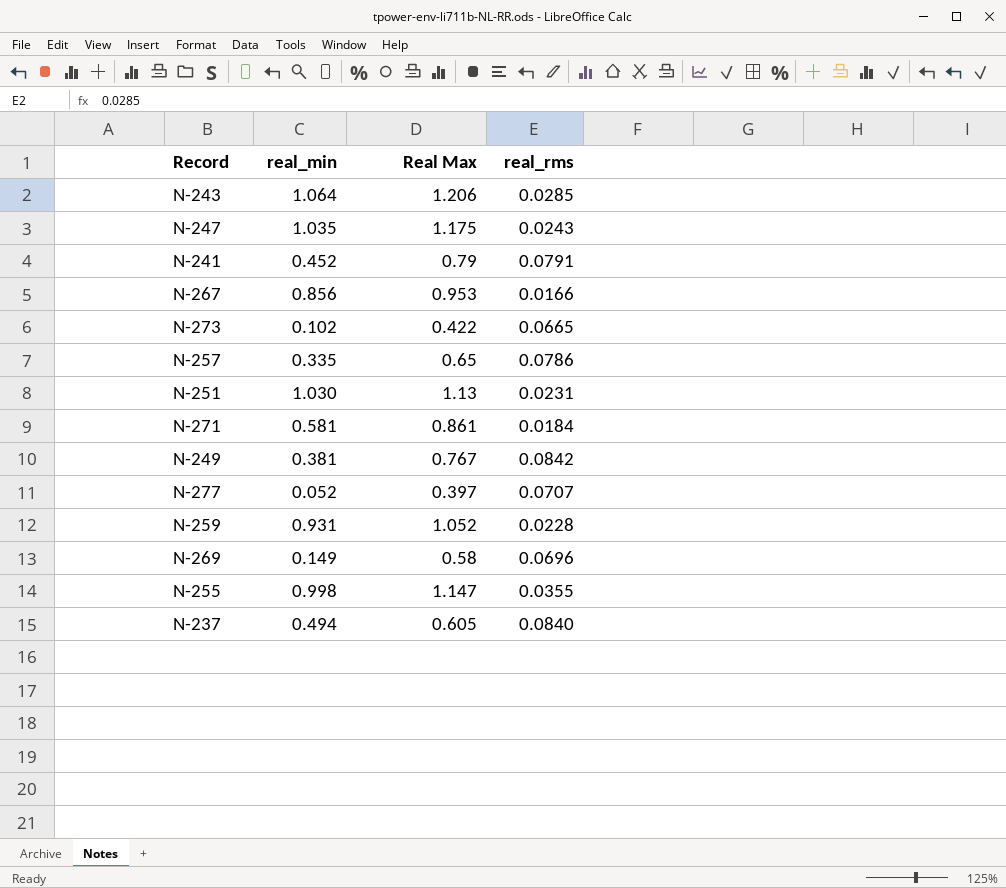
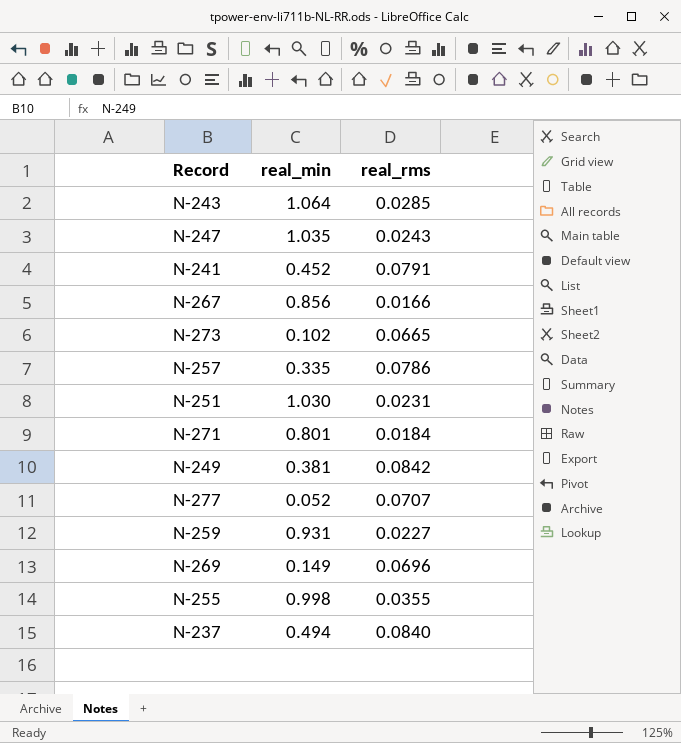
column Real Max | position: 3 -> none
N-271 | real_min: 0.581 -> 0.801
N-259 | real_rms: 0.0228 -> 0.0227

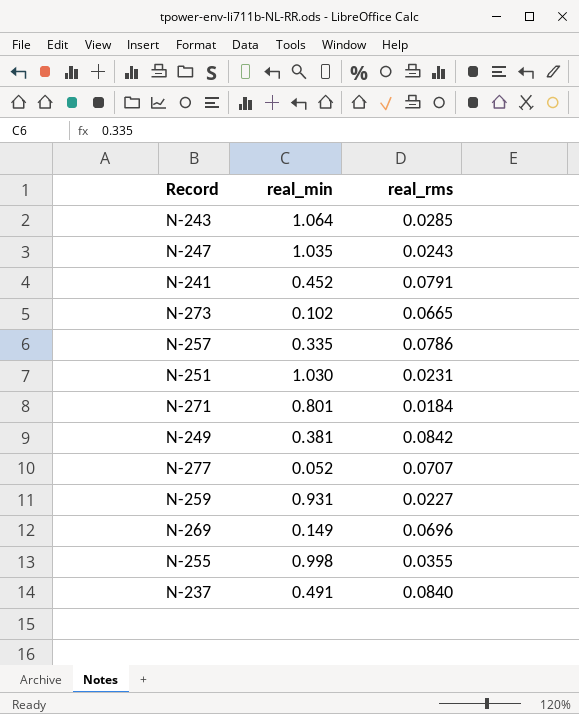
row N-267: 0.856 | 0.0166 -> none
N-237 | real_min: 0.494 -> 0.491

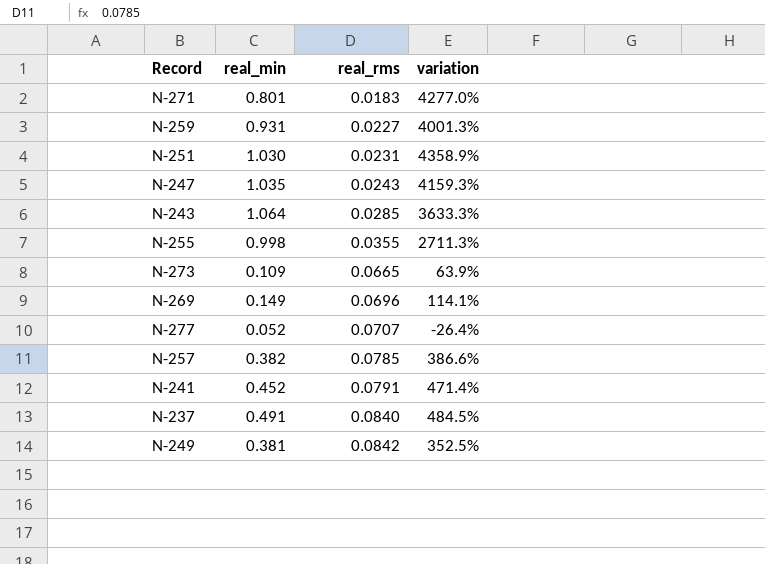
row order: none -> real_rms ascending
column variation | formula: none -> ([real_min] - [real_rms]) / [real_rms]
N-271 | real_rms: 0.0184 -> 0.0183
N-273 | real_min: 0.102 -> 0.109
N-257 | real_min: 0.335 -> 0.382
N-257 | real_rms: 0.0786 -> 0.0785

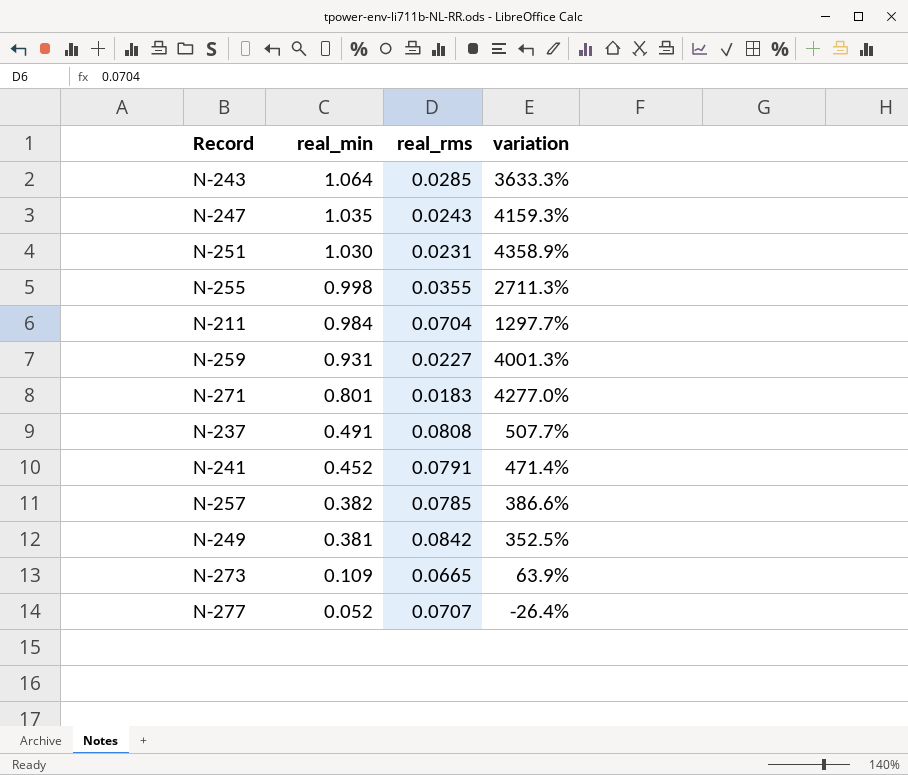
row order: real_rms ascending -> real_min descending
row N-269: 0.149 | 0.0696 | 114.1% -> none
row N-211: none -> 0.984 | 0.0704 | 1297.7%
N-237 | real_rms: 0.0840 -> 0.0808
N-237 | variation: 484.5% -> 507.7%

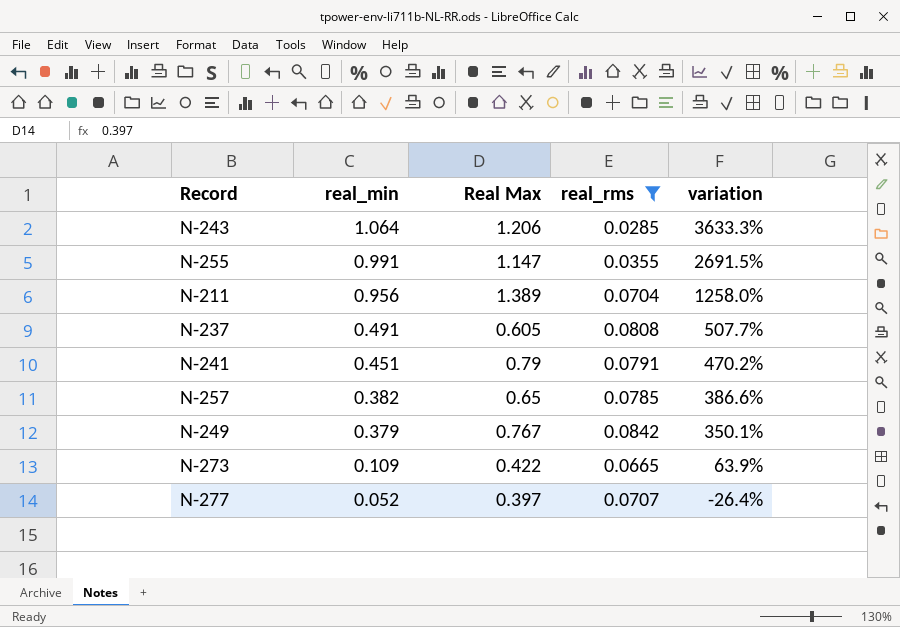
filter: none -> real_rms >= 0.0285
column Real Max | position: none -> 3
N-255 | real_min: 0.998 -> 0.991
N-255 | variation: 2711.3% -> 2691.5%
N-211 | real_min: 0.984 -> 0.956
N-211 | variation: 1297.7% -> 1258.0%
N-241 | real_min: 0.452 -> 0.451
N-241 | variation: 471.4% -> 470.2%
N-249 | real_min: 0.381 -> 0.379
N-249 | variation: 352.5% -> 350.1%

